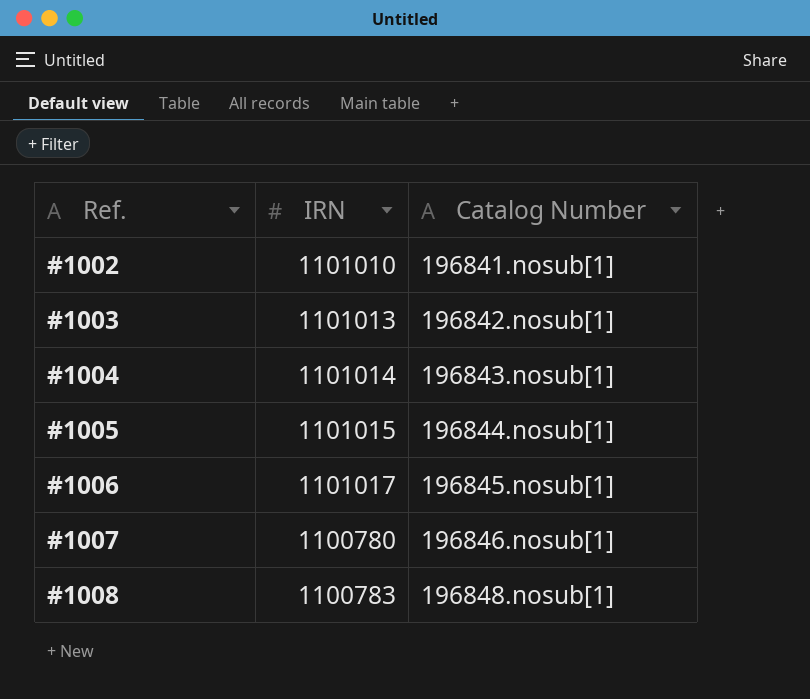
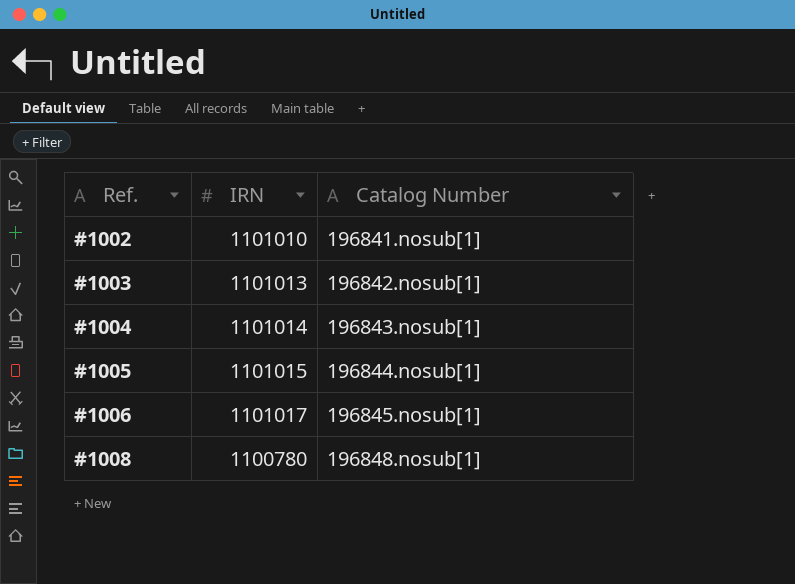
row #1007: 1100780 | 196846.nosub[1] -> none
#1008 | IRN: 1100783 -> 1100780

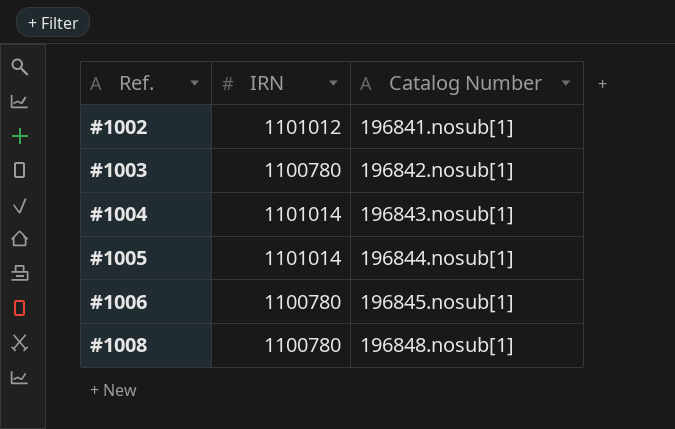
#1002 | IRN: 1101010 -> 1101012
#1003 | IRN: 1101013 -> 1100780
#1005 | IRN: 1101015 -> 1101014
#1006 | IRN: 1101017 -> 1100780

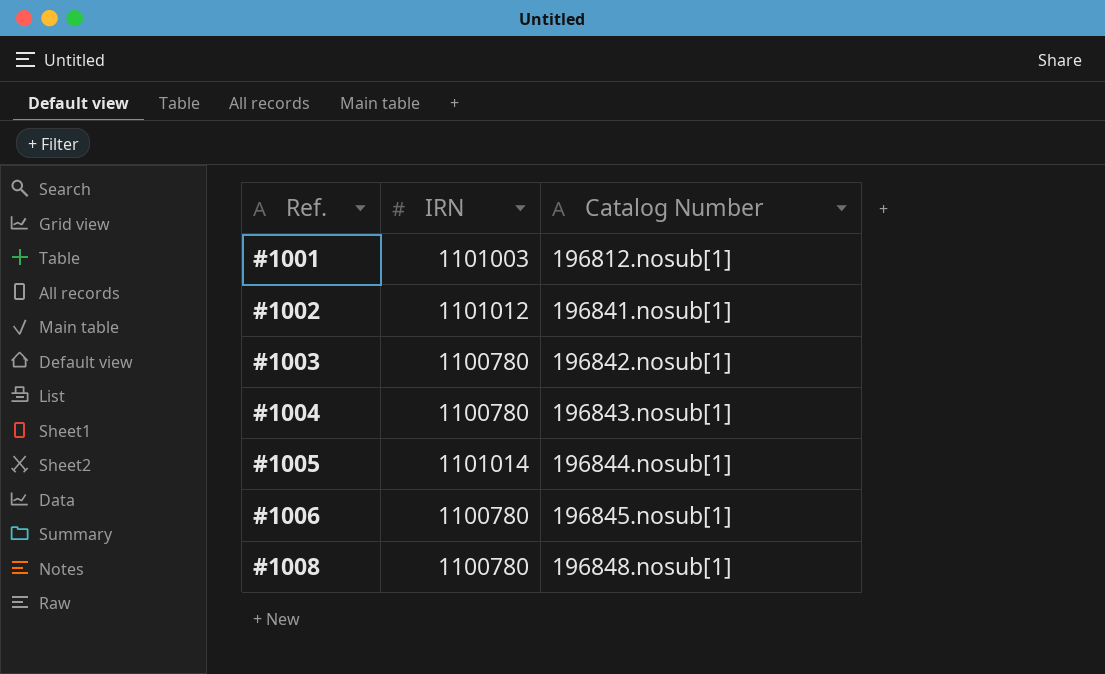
row #1001: none -> 1101003 | 196812.nosub[1]
#1004 | IRN: 1101014 -> 1100780

